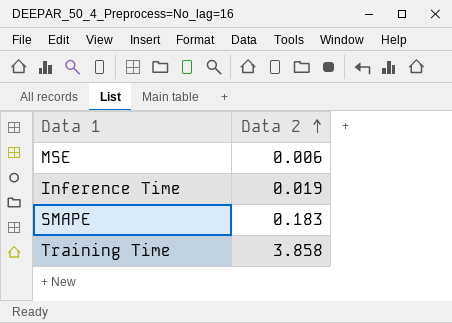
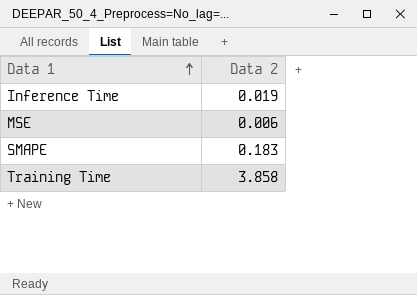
row order: Data 2 ascending -> Data 1 ascending

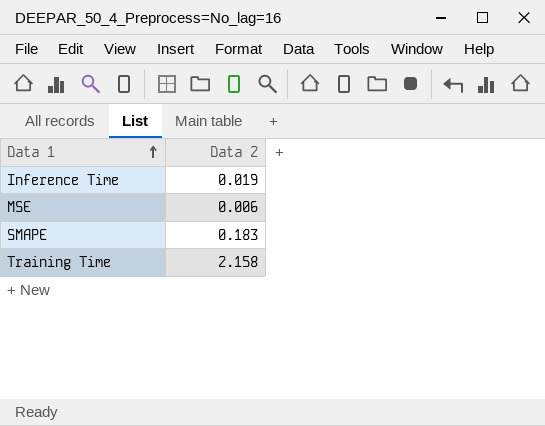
Training Time | Data 2: 3.858 -> 2.158

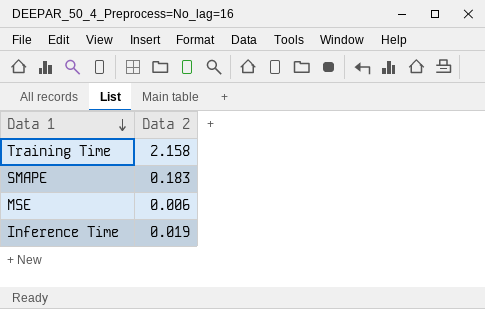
row order: Data 1 ascending -> Data 1 descending

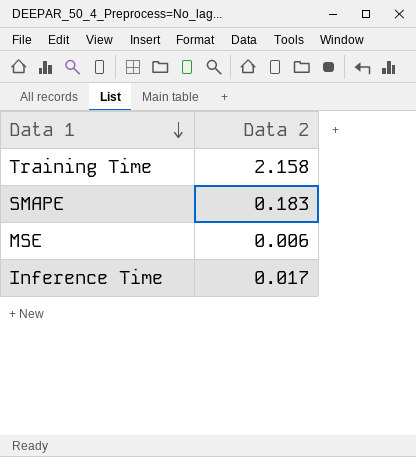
Inference Time | Data 2: 0.019 -> 0.017

